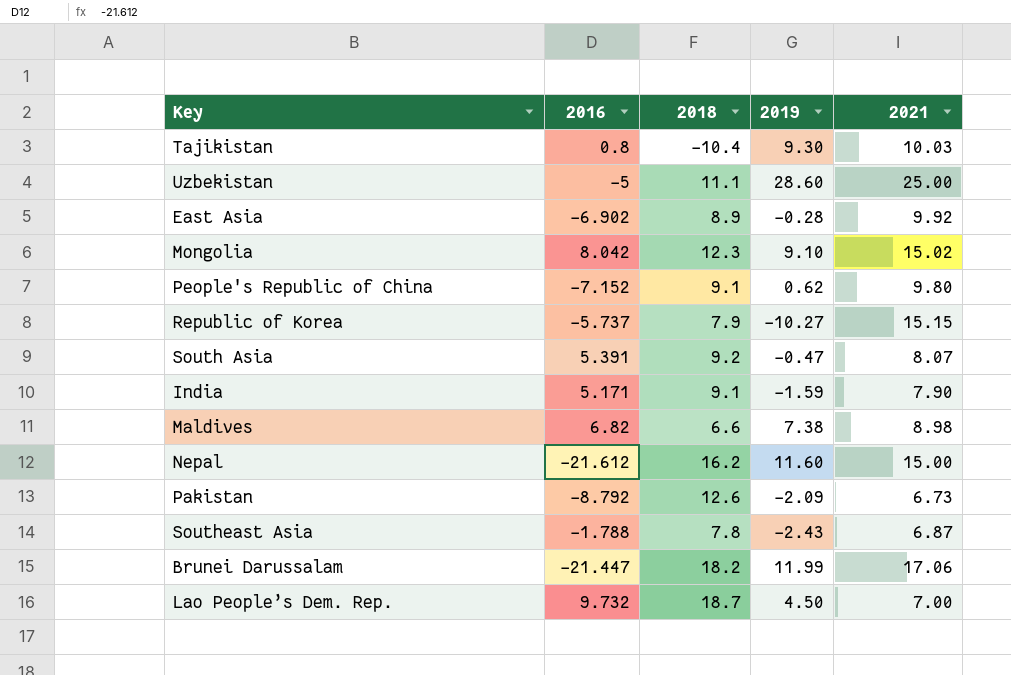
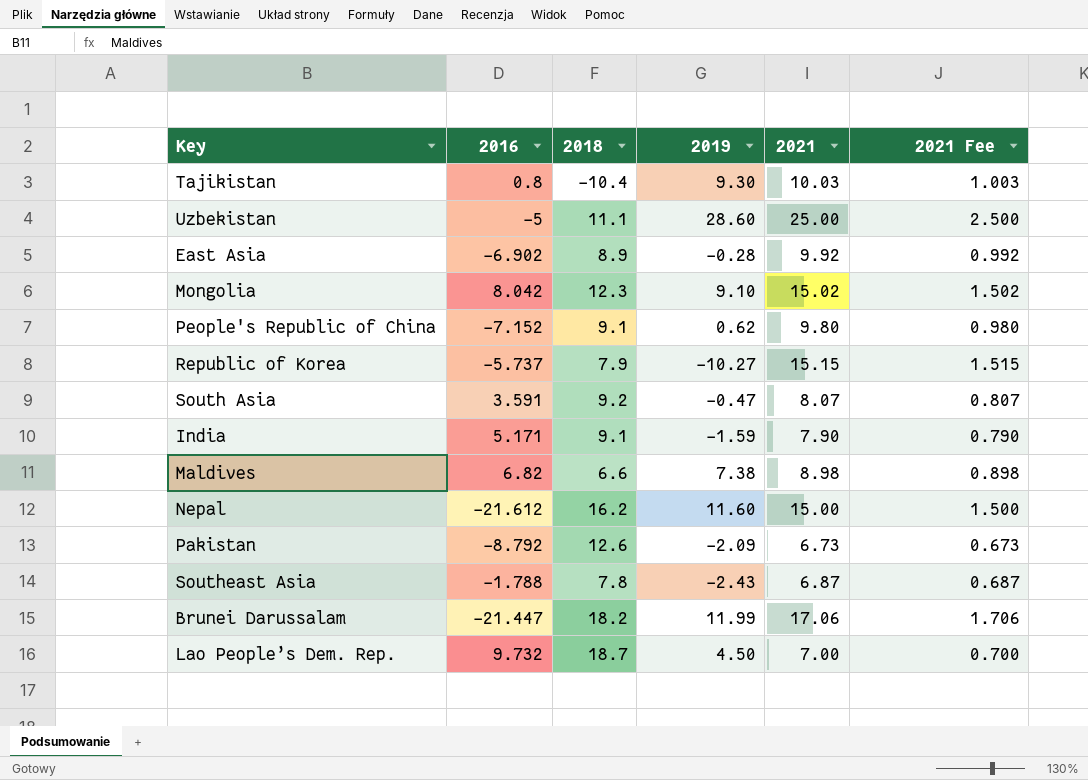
column 2021 Fee | formula: none -> [2021] * 0.1
South Asia | 2016: 5.391 -> 3.591

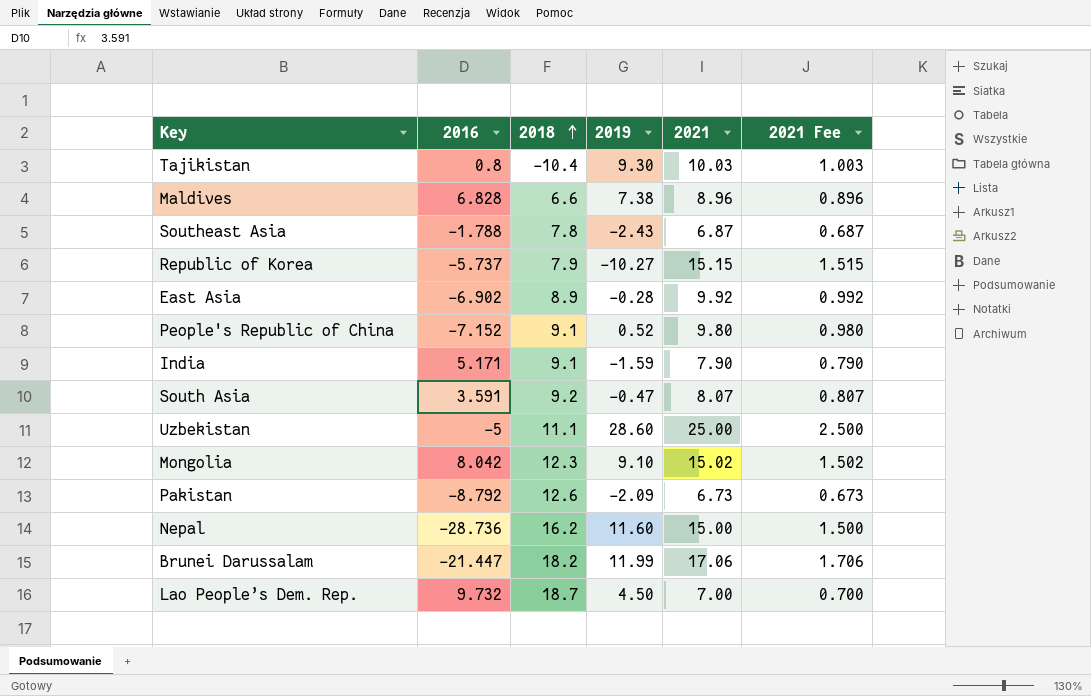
row order: none -> 2018 ascending
Maldives | 2016: 6.82 -> 6.828
Maldives | 2021: 8.98 -> 8.96
Maldives | 2021 Fee: 0.898 -> 0.896
People's Republic of China | 2019: 0.62 -> 0.52
Nepal | 2016: -21.612 -> -28.736

